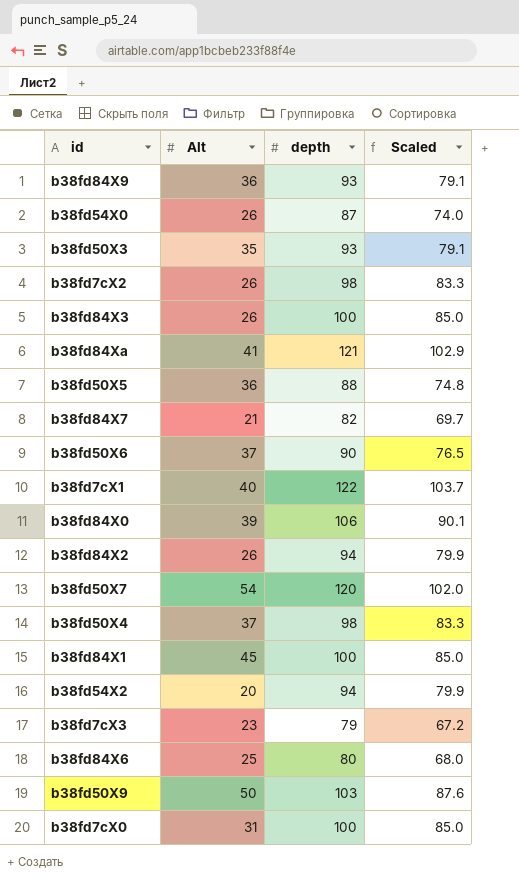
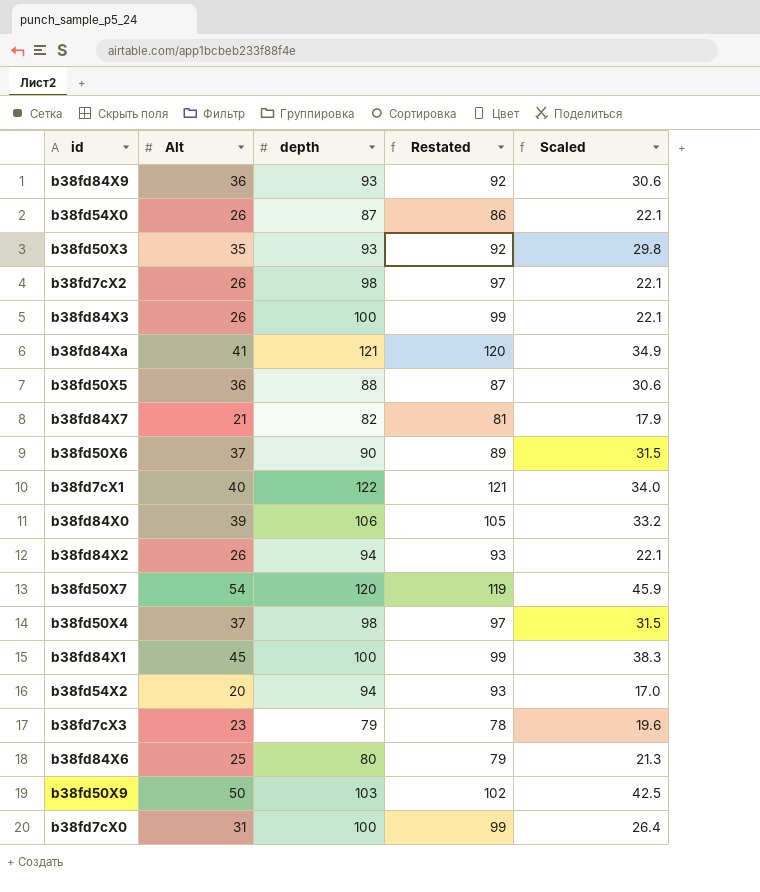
column Restated | formula: none -> [depth] - 1
column Scaled | formula: [depth] * 0.85 -> [Alt] * 0.85

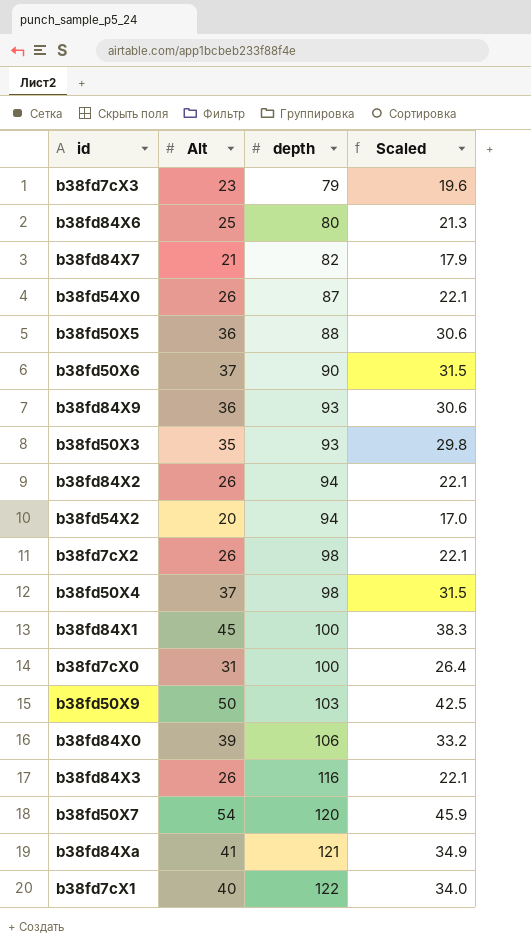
row order: none -> depth ascending
column Restated | formula: [depth] - 1 -> none
b38fd84X3 | depth: 100 -> 116

